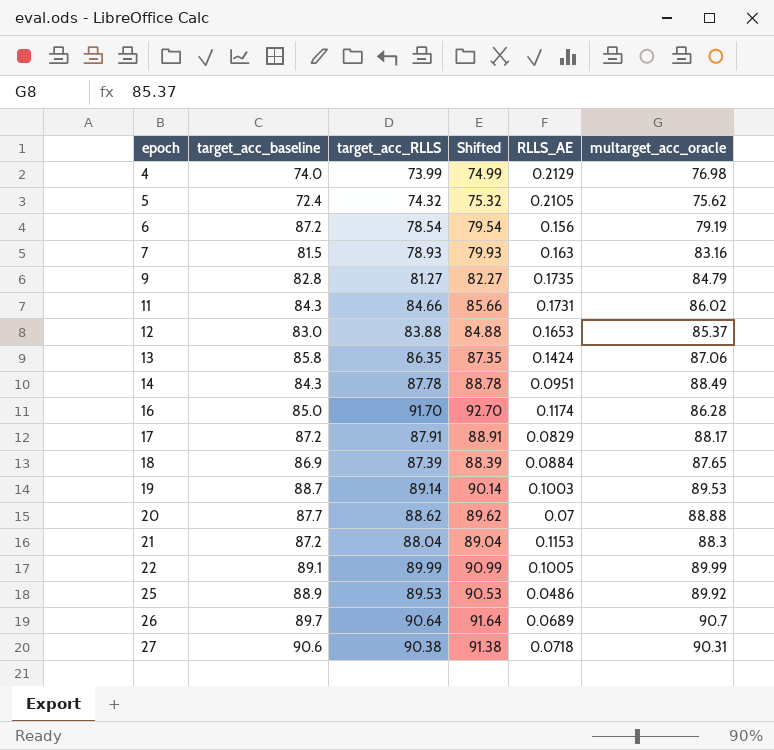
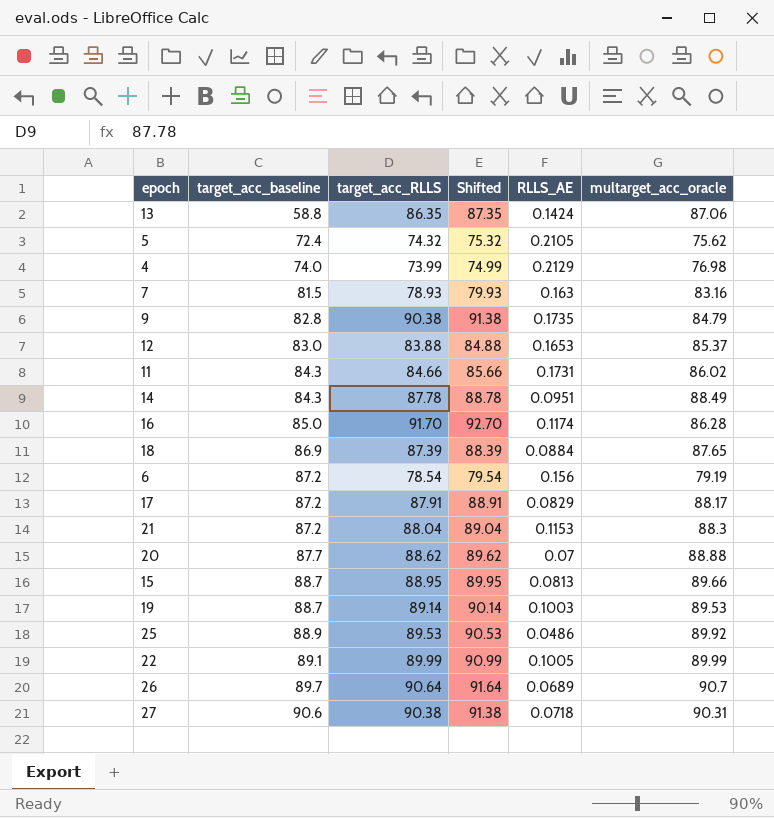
row order: epoch ascending -> target_acc_baseline ascending
13 | target_acc_baseline: 85.8 -> 58.8
9 | target_acc_RLLS: 81.27 -> 90.38
9 | Shifted: 82.27 -> 91.38
row 15: none -> 88.7 | 88.95 | 89.95 | 0.0813 | 89.66

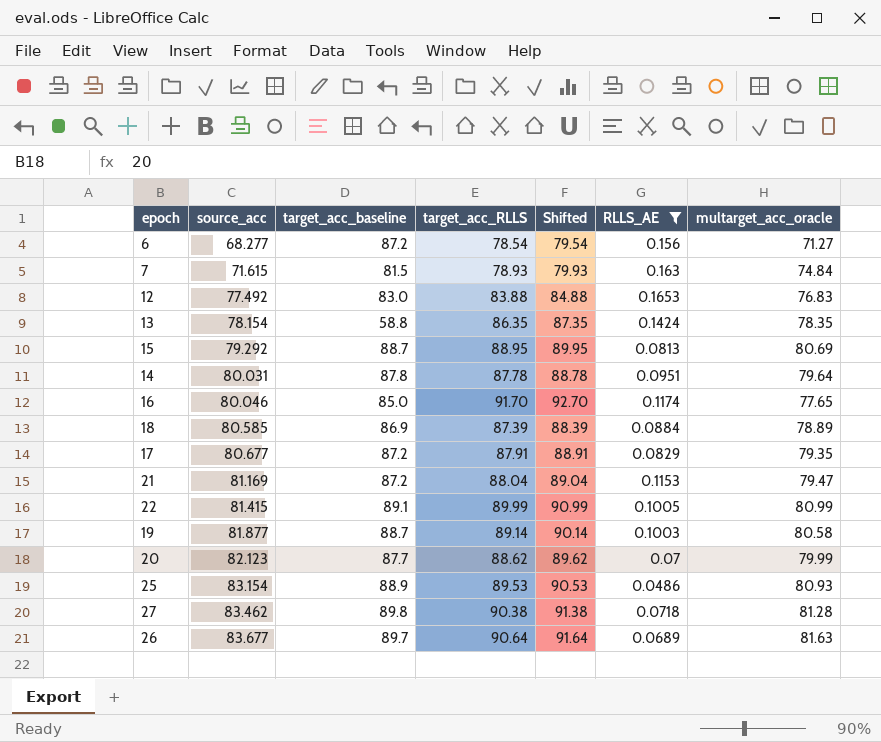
filter: none -> RLLS_AE <= 0.1653
row order: target_acc_baseline ascending -> source_acc ascending
column source_acc | position: none -> 2
6 | multarget_acc_oracle: 79.19 -> 71.27
7 | multarget_acc_oracle: 83.16 -> 74.84
12 | multarget_acc_oracle: 85.37 -> 76.83
13 | multarget_acc_oracle: 87.06 -> 78.35
15 | multarget_acc_oracle: 89.66 -> 80.69
14 | target_acc_baseline: 84.3 -> 87.8
14 | multarget_acc_oracle: 88.49 -> 79.64
16 | multarget_acc_oracle: 86.28 -> 77.65
18 | multarget_acc_oracle: 87.65 -> 78.89
17 | multarget_acc_oracle: 88.17 -> 79.35
21 | multarget_acc_oracle: 88.3 -> 79.47
22 | multarget_acc_oracle: 89.99 -> 80.99
19 | multarget_acc_oracle: 89.53 -> 80.58
20 | multarget_acc_oracle: 88.88 -> 79.99
25 | multarget_acc_oracle: 89.92 -> 80.93
27 | target_acc_baseline: 90.6 -> 89.8
27 | multarget_acc_oracle: 90.31 -> 81.28
26 | multarget_acc_oracle: 90.7 -> 81.63

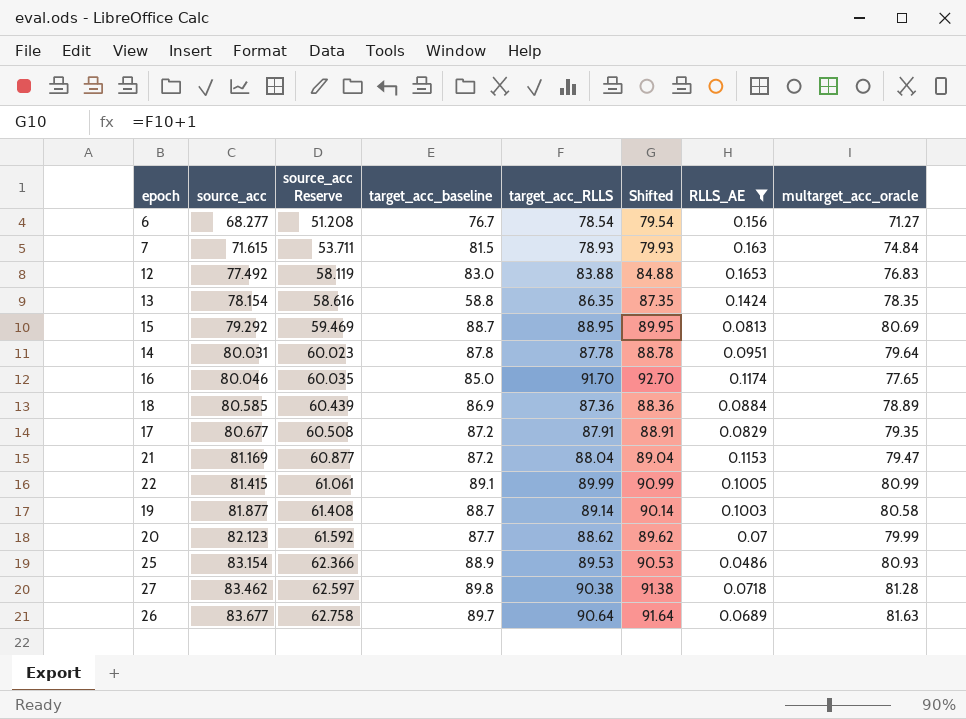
column source_acc Reserve | formula: none -> [source_acc] * 0.75
6 | target_acc_baseline: 87.2 -> 76.7
18 | target_acc_RLLS: 87.39 -> 87.36
18 | Shifted: 88.39 -> 88.36

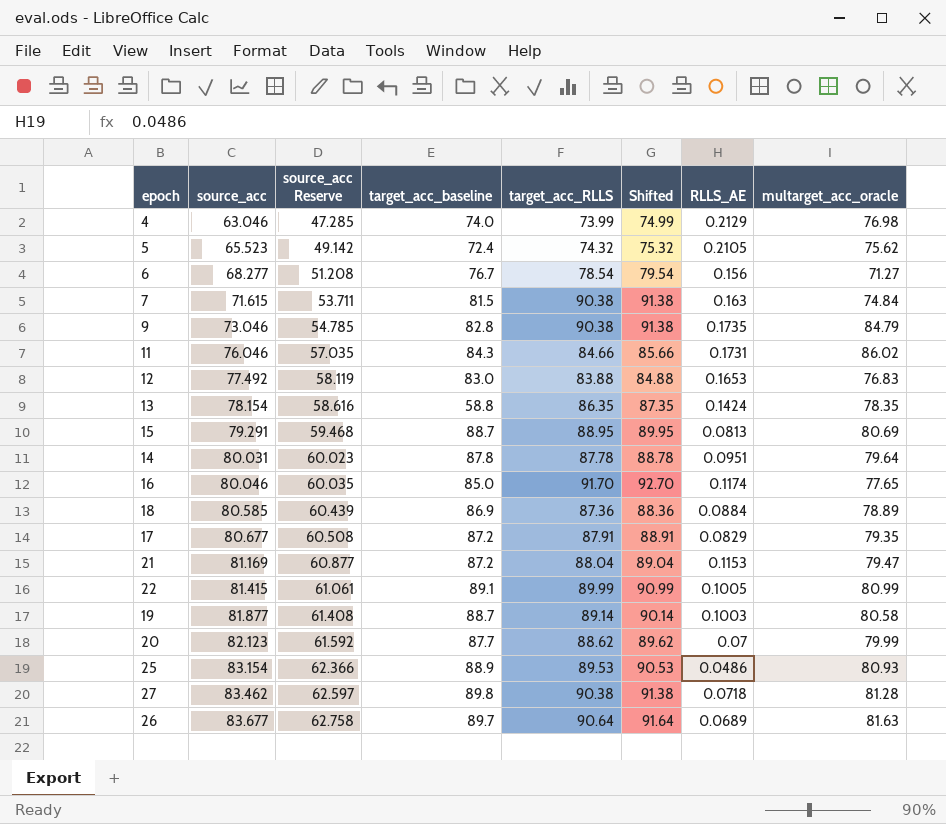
filter: RLLS_AE <= 0.1653 -> none
7 | target_acc_RLLS: 78.93 -> 90.38
7 | Shifted: 79.93 -> 91.38
15 | source_acc: 79.292 -> 79.291
15 | source_acc Reserve: 59.469 -> 59.468

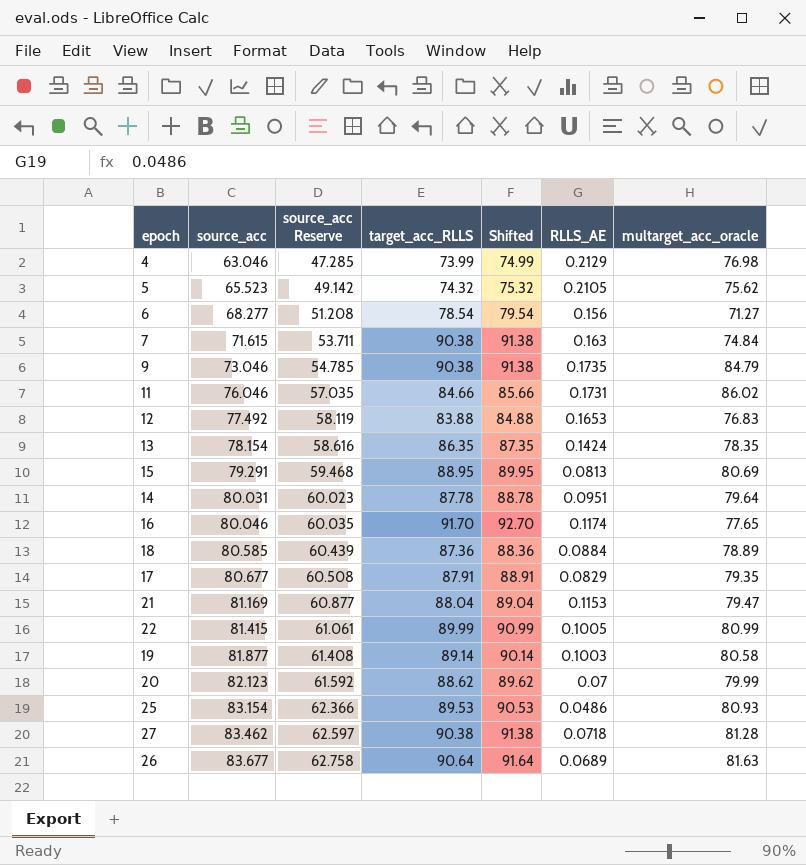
column target_acc_baseline | position: 4 -> none

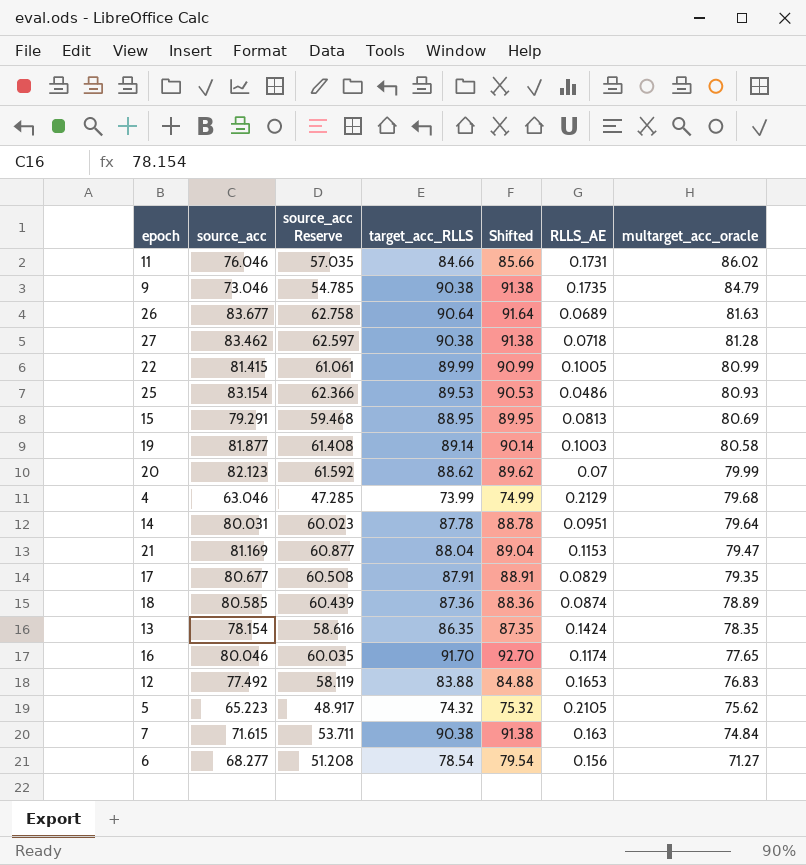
row order: source_acc ascending -> multarget_acc_oracle descending
4 | multarget_acc_oracle: 76.98 -> 79.68
18 | RLLS_AE: 0.0884 -> 0.0874
5 | source_acc: 65.523 -> 65.223
5 | source_acc Reserve: 49.142 -> 48.917

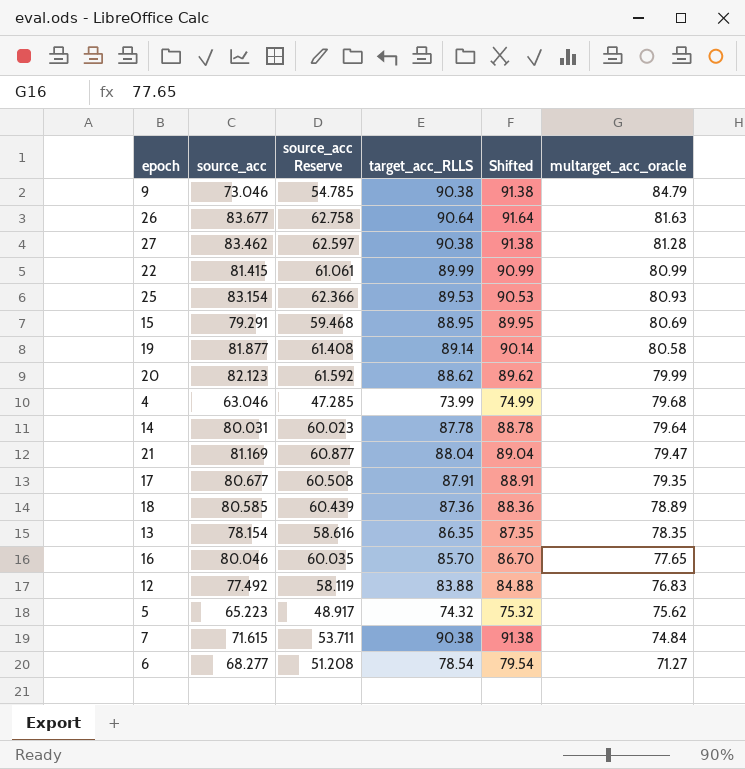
column RLLS_AE | position: 6 -> none
row 11: 76.046 | 57.035 | 84.66 | 85.66 | 0.1731 | 86.02 -> none
16 | target_acc_RLLS: 91.70 -> 85.70
16 | Shifted: 92.70 -> 86.70

